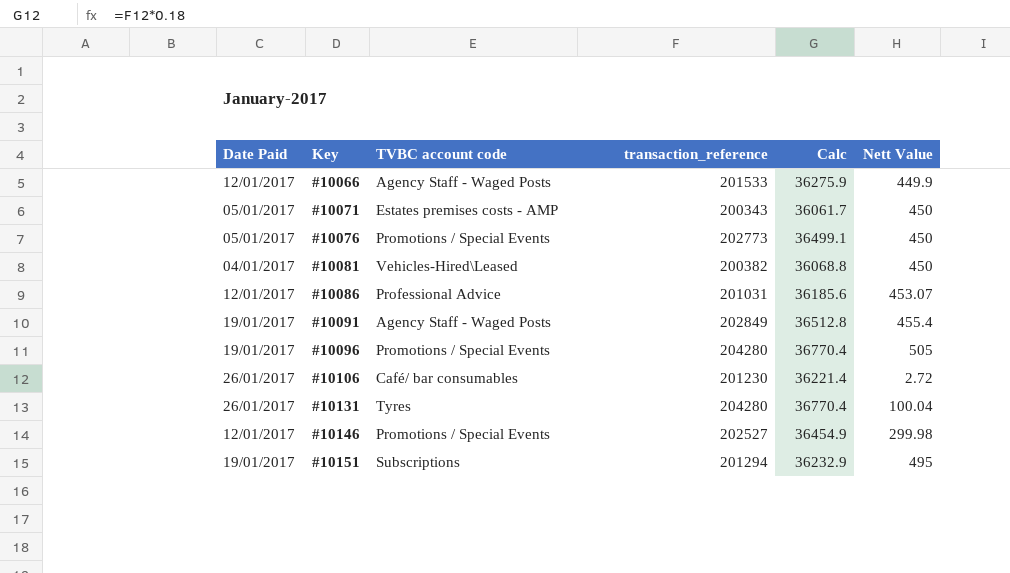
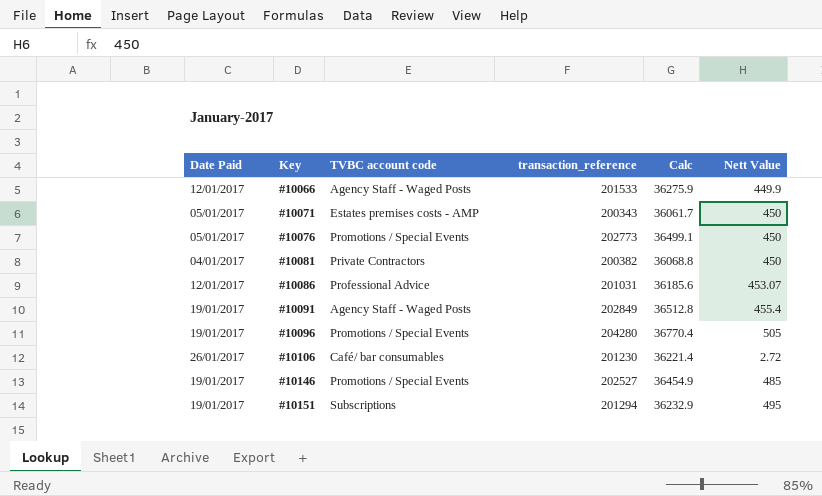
row #10131: 26/01/2017 | Tyres | 204280 | 36770.4 | 100.04 -> none
#10081 | TVBC account code: Vehicles-Hired\Leased -> Private Contractors
#10146 | Date Paid: 12/01/2017 -> 19/01/2017
#10146 | Nett Value: 299.98 -> 485

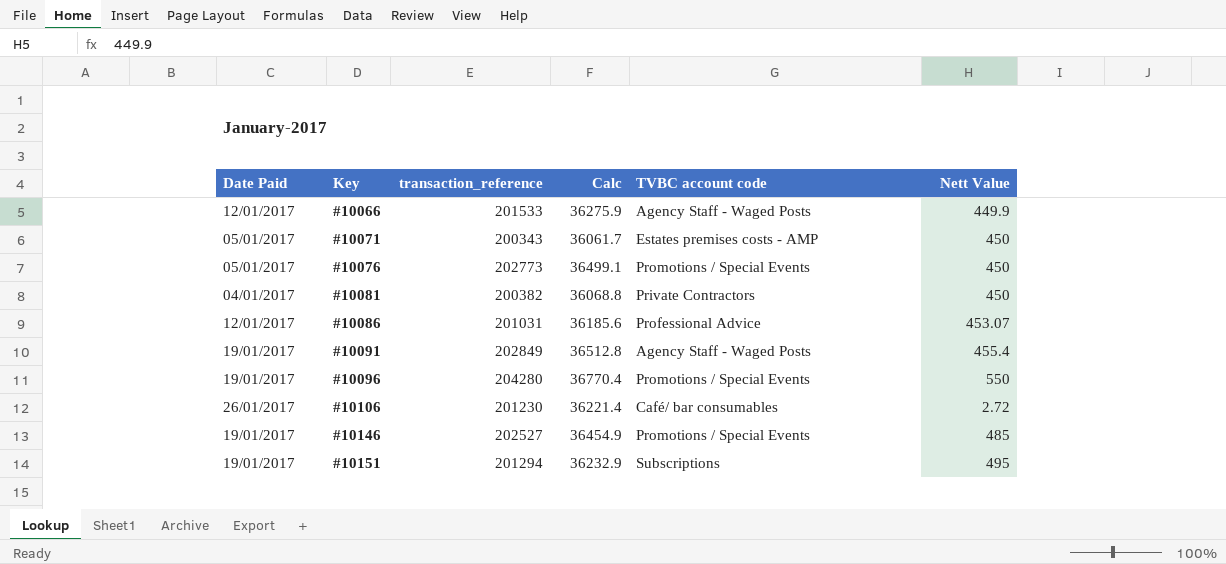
column TVBC account code | position: 3 -> 5
#10096 | Nett Value: 505 -> 550

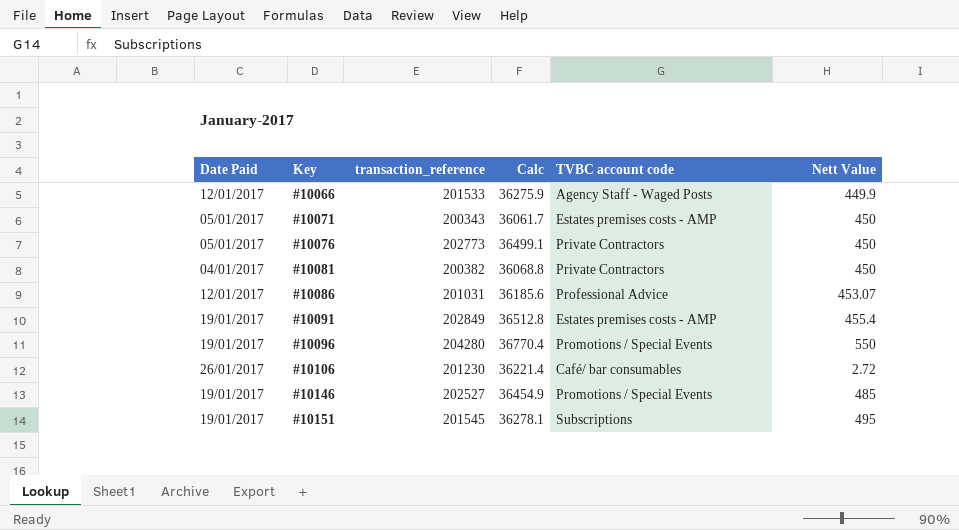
#10076 | TVBC account code: Promotions / Special Events -> Private Contractors
#10091 | TVBC account code: Agency Staff - Waged Posts -> Estates premises costs - AMP
#10151 | transaction_reference: 201294 -> 201545
#10151 | Calc: 36232.9 -> 36278.1

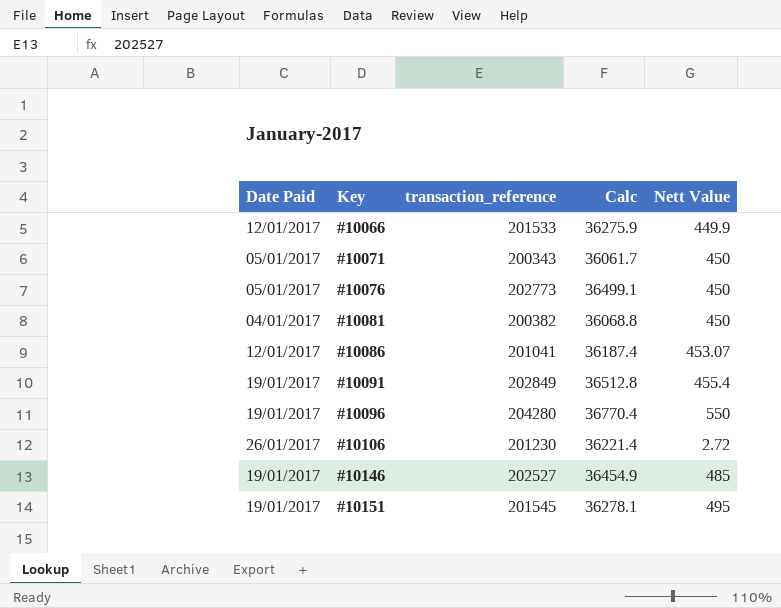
column TVBC account code | position: 5 -> none
#10086 | transaction_reference: 201031 -> 201041
#10086 | Calc: 36185.6 -> 36187.4

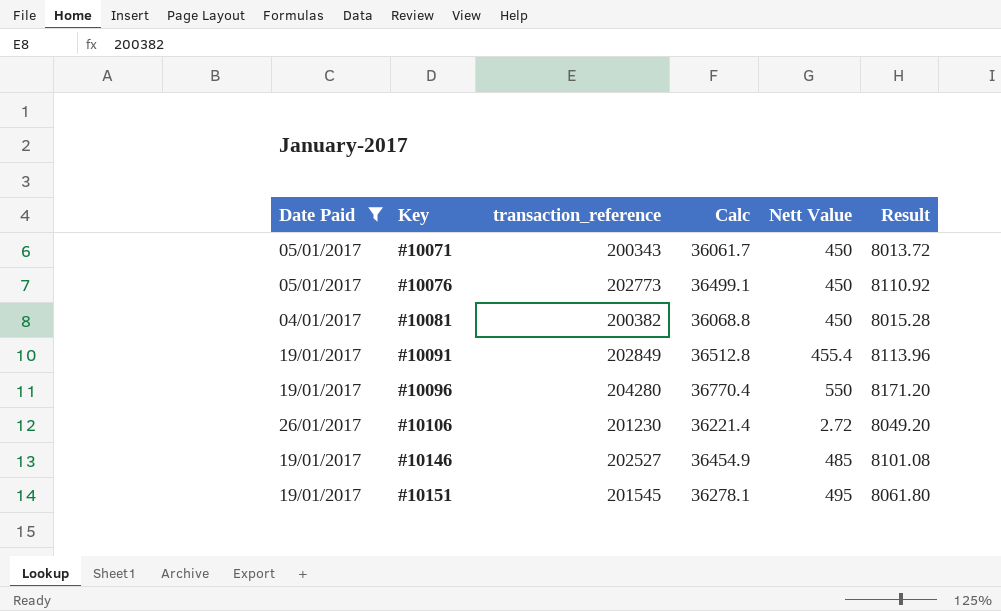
filter: none -> Date Paid != 12/01/2017
column Result | formula: none -> [transaction_reference] * 0.04

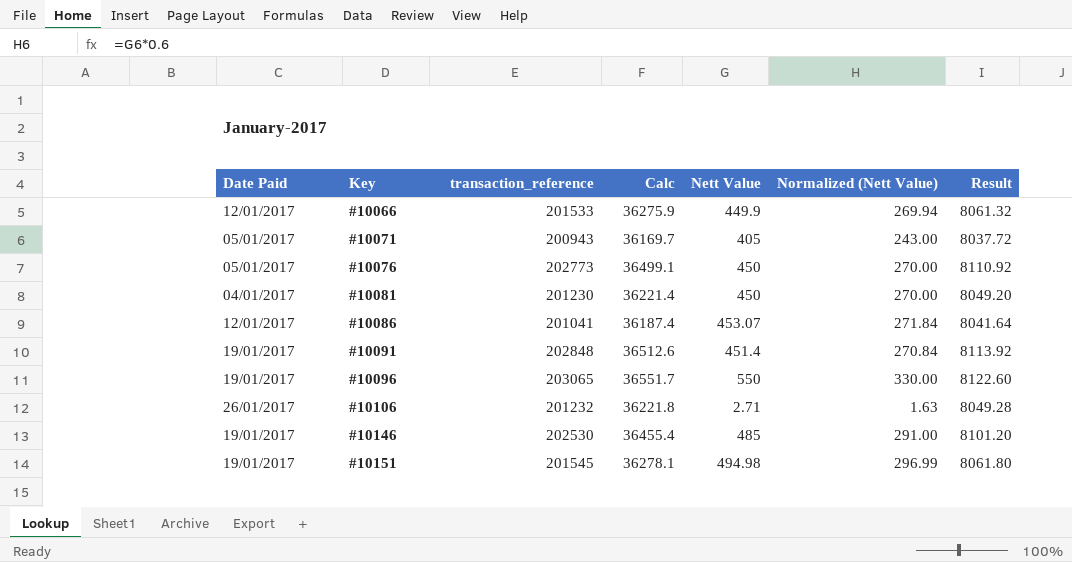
filter: Date Paid != 12/01/2017 -> none
column Normalized (Nett Value) | formula: none -> [Nett Value] * 0.6
#10071 | transaction_reference: 200343 -> 200943
#10071 | Calc: 36061.7 -> 36169.7
#10071 | Nett Value: 450 -> 405
#10071 | Result: 8013.72 -> 8037.72
#10081 | transaction_reference: 200382 -> 201230
#10081 | Calc: 36068.8 -> 36221.4
#10081 | Result: 8015.28 -> 8049.20
#10091 | transaction_reference: 202849 -> 202848
#10091 | Calc: 36512.8 -> 36512.6
#10091 | Nett Value: 455.4 -> 451.4
#10091 | Result: 8113.96 -> 8113.92
#10096 | transaction_reference: 204280 -> 203065
#10096 | Calc: 36770.4 -> 36551.7
#10096 | Result: 8171.20 -> 8122.60
#10106 | transaction_reference: 201230 -> 201232
#10106 | Calc: 36221.4 -> 36221.8
#10106 | Nett Value: 2.72 -> 2.71
#10106 | Result: 8049.20 -> 8049.28
#10146 | transaction_reference: 202527 -> 202530
#10146 | Calc: 36454.9 -> 36455.4
#10146 | Result: 8101.08 -> 8101.20
#10151 | Nett Value: 495 -> 494.98

